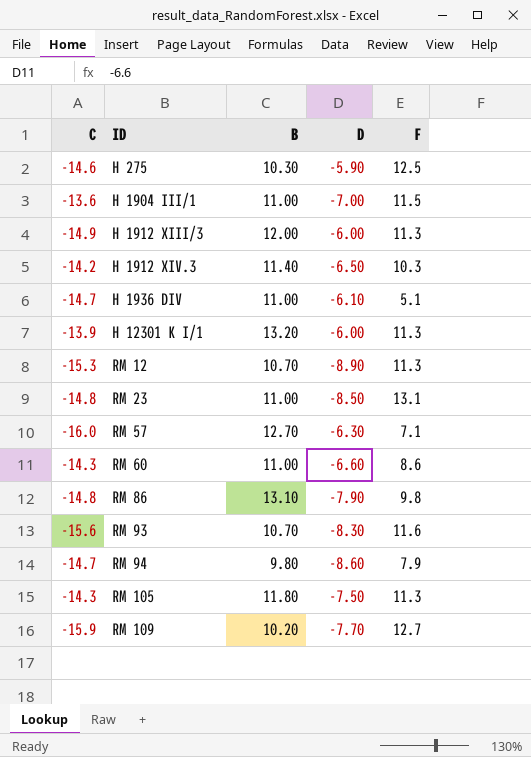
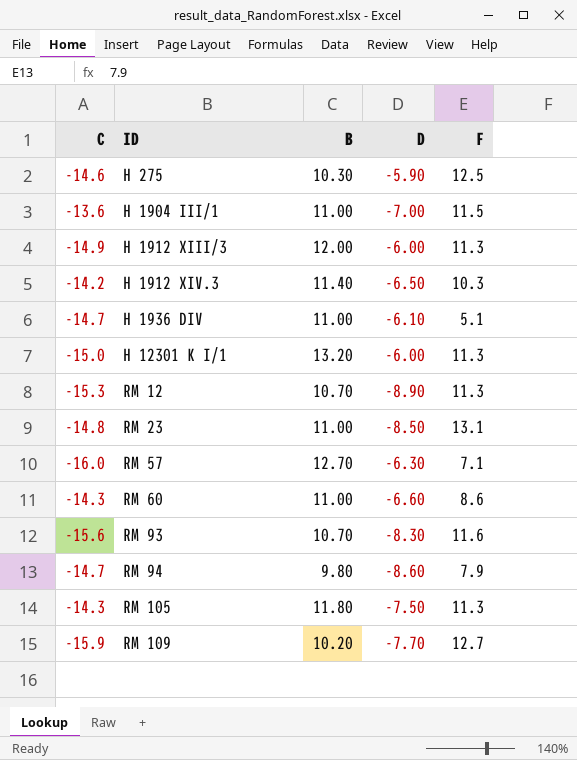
row RM 86: -14.8 | 13.10 | -7.90 | 9.8 -> none
H 12301 K I/1 | C: -13.9 -> -15.0

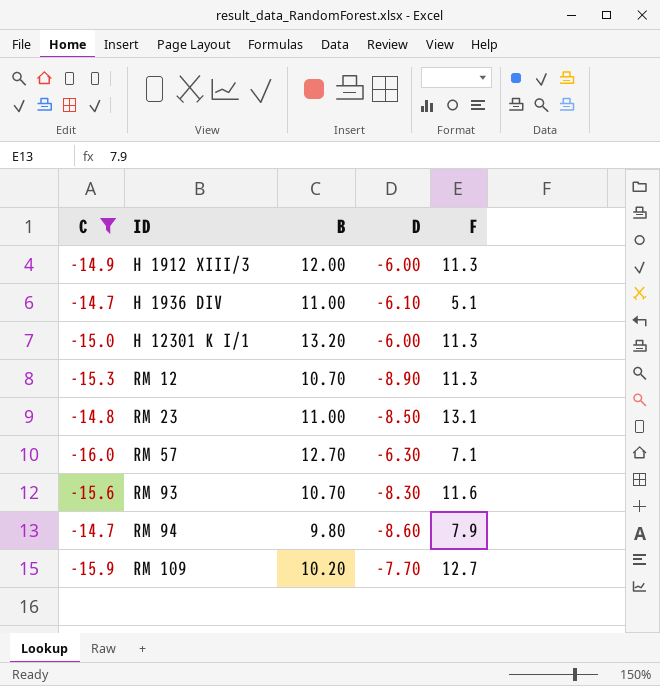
filter: none -> C <= -14.7

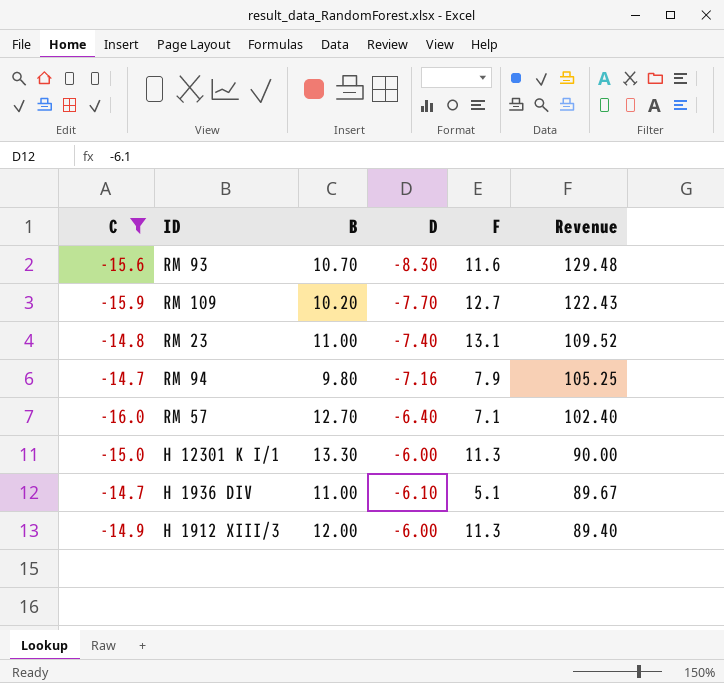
row order: ID ascending -> Revenue descending
column Revenue | formula: none -> [C] * [D]
row RM 12: -15.3 | 10.70 | -8.90 | 11.3 -> none
RM 23 | D: -8.50 -> -7.40
RM 94 | D: -8.60 -> -7.16
RM 57 | D: -6.30 -> -6.40
H 12301 K I/1 | B: 13.20 -> 13.30

